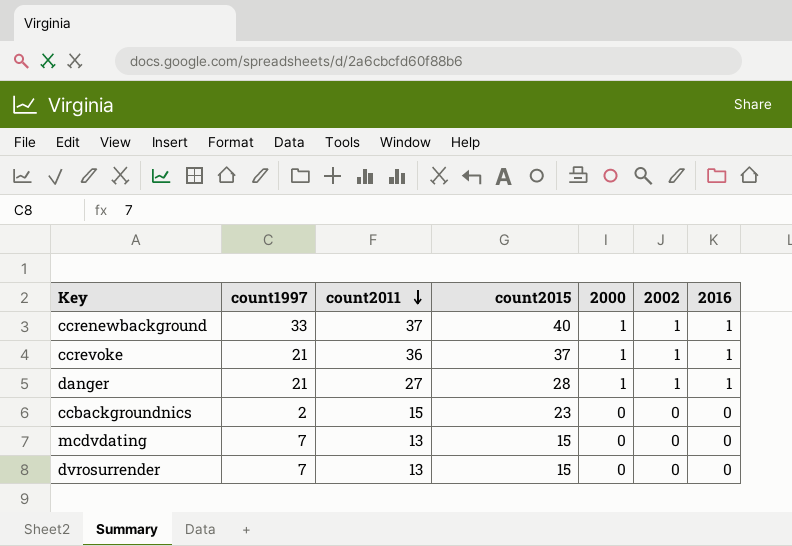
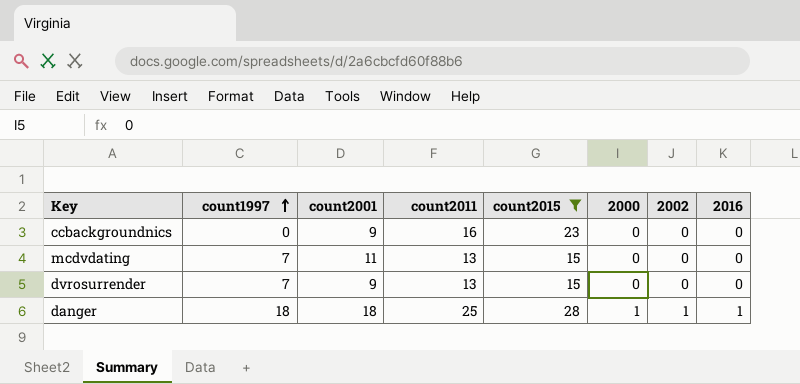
filter: none -> count2015 <= 28
row order: count2011 descending -> count1997 ascending
column count2001 | position: none -> 3
ccbackgroundnics | count1997: 2 -> 0
ccbackgroundnics | count2011: 15 -> 16
danger | count1997: 21 -> 18
danger | count2011: 27 -> 25

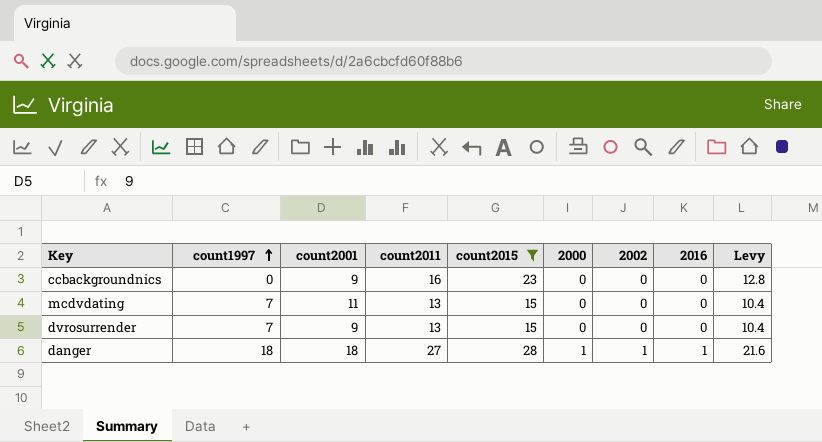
column Levy | formula: none -> [count2011] * 0.8
danger | count2011: 25 -> 27

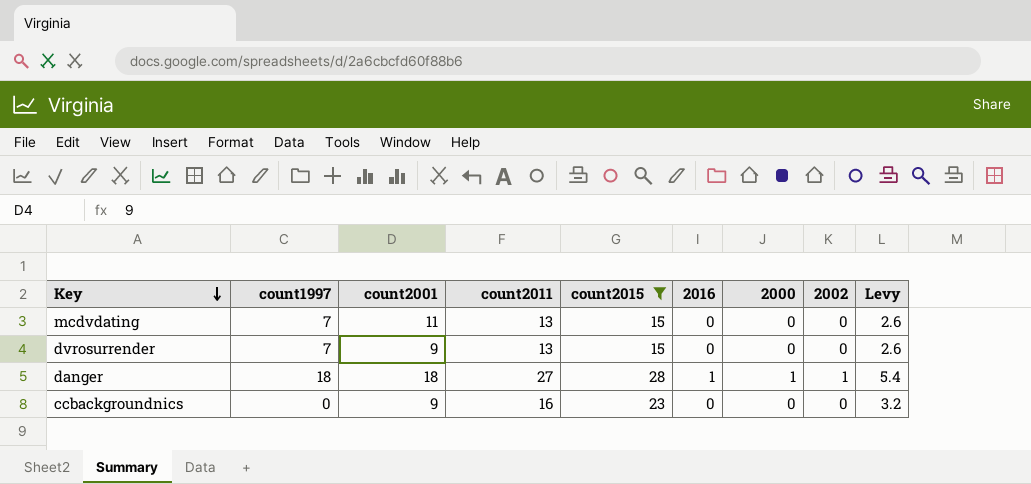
row order: count1997 ascending -> Key descending
column 2016 | position: 8 -> 6
column Levy | formula: [count2011] * 0.8 -> [count2011] * 0.2

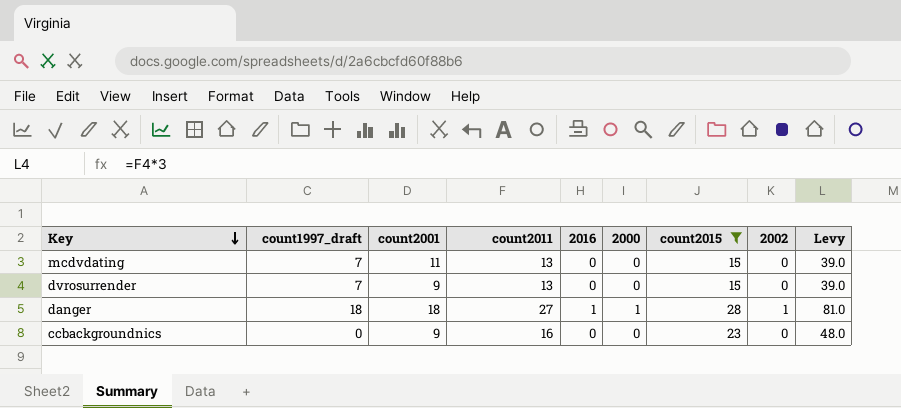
column name: count1997 -> count1997_draft
column count2015 | position: 5 -> 7
column Levy | formula: [count2011] * 0.2 -> [count2011] * 3

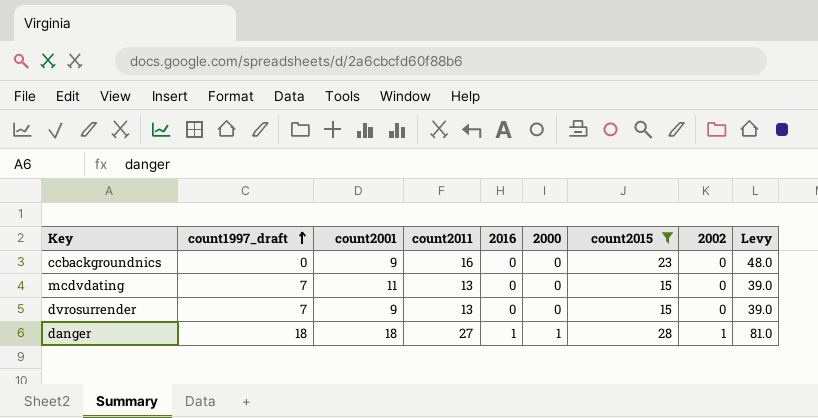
row order: Key descending -> count1997_draft ascending

